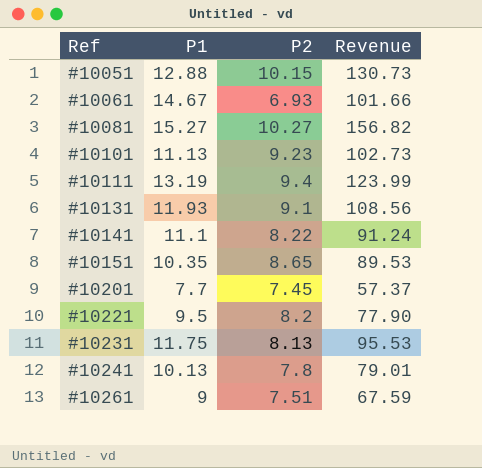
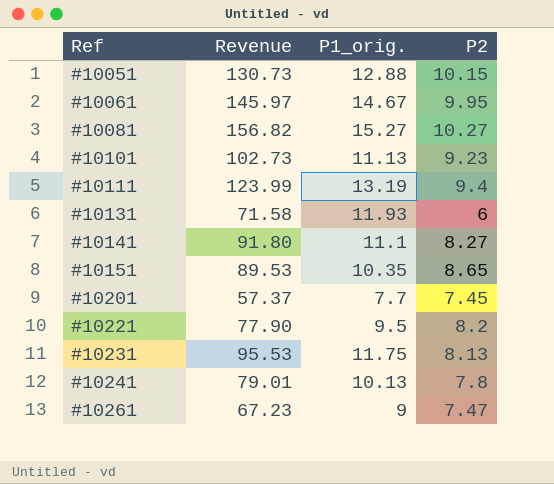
column Revenue | position: 4 -> 2
column name: P1 -> P1_orig.
#10061 | Revenue: 101.66 -> 145.97
#10061 | P2: 6.93 -> 9.95
#10131 | Revenue: 108.56 -> 71.58
#10131 | P2: 9.1 -> 6
#10141 | Revenue: 91.24 -> 91.80
#10141 | P2: 8.22 -> 8.27
#10261 | Revenue: 67.59 -> 67.23
#10261 | P2: 7.51 -> 7.47

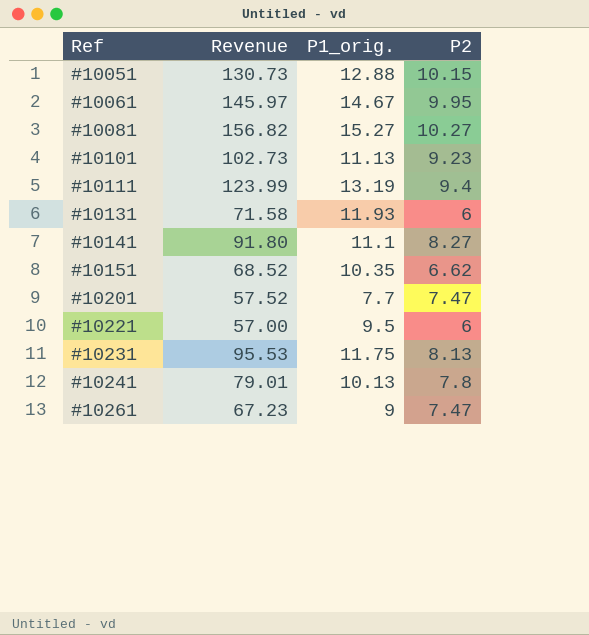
#10151 | Revenue: 89.53 -> 68.52
#10151 | P2: 8.65 -> 6.62
#10201 | Revenue: 57.37 -> 57.52
#10201 | P2: 7.45 -> 7.47
#10221 | Revenue: 77.90 -> 57.00
#10221 | P2: 8.2 -> 6

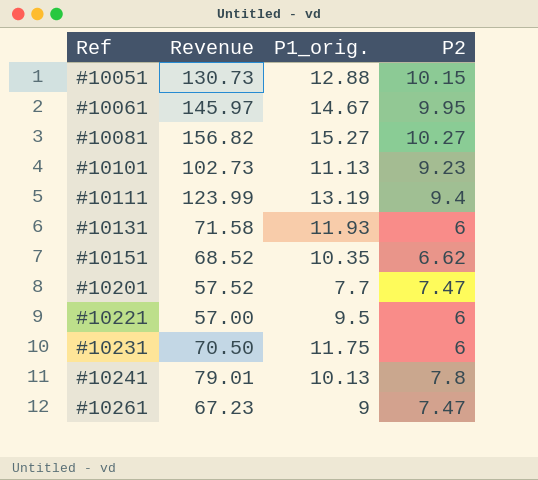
row #10141: 91.80 | 11.1 | 8.27 -> none
#10231 | Revenue: 95.53 -> 70.50
#10231 | P2: 8.13 -> 6

